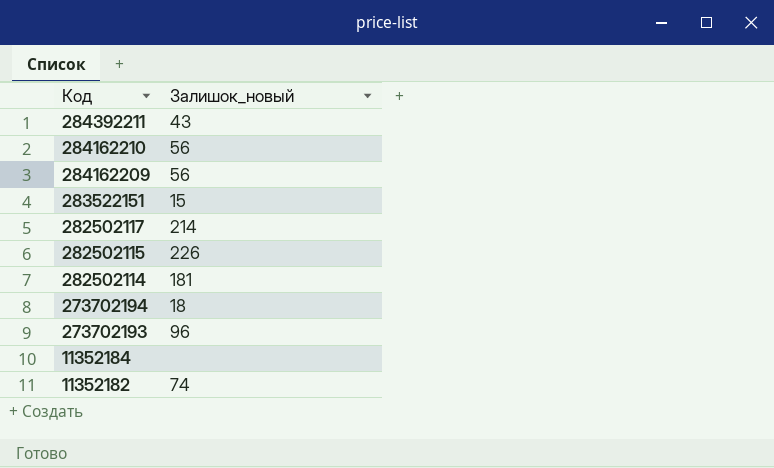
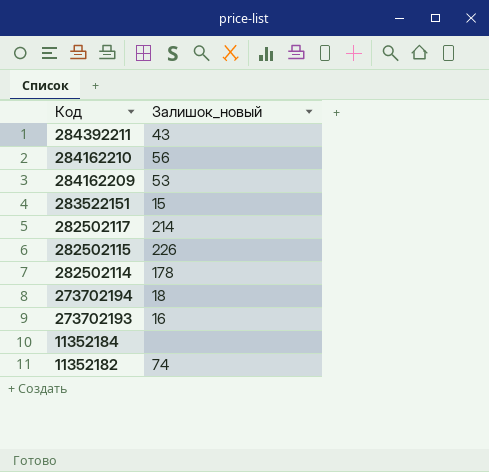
284162209 | Залишок_новый: 56 -> 53
282502114 | Залишок_новый: 181 -> 178
273702193 | Залишок_новый: 96 -> 16

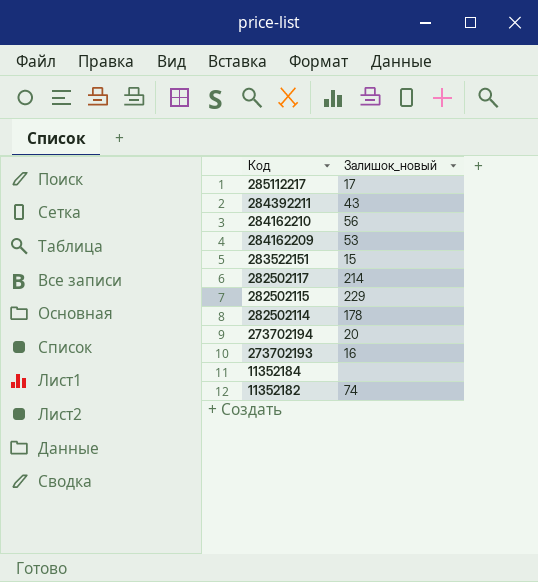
row 285112217: none -> 17
282502115 | Залишок_новый: 226 -> 229
273702194 | Залишок_новый: 18 -> 20

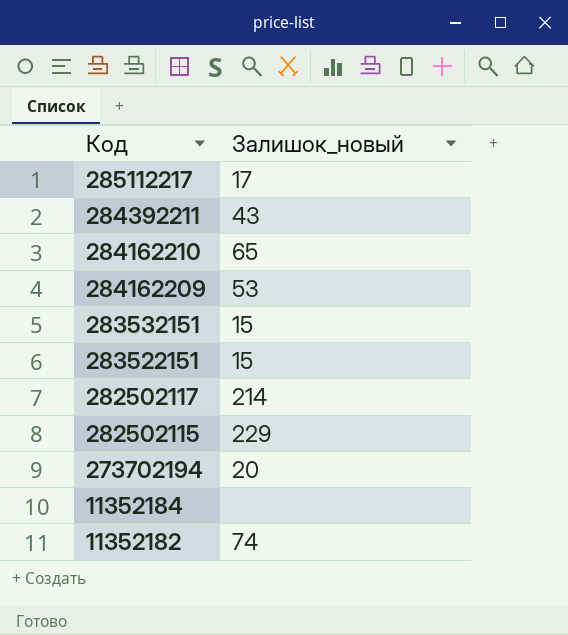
row 282502114: 178 -> none
row 273702193: 16 -> none
284162210 | Залишок_новый: 56 -> 65
row 283532151: none -> 15

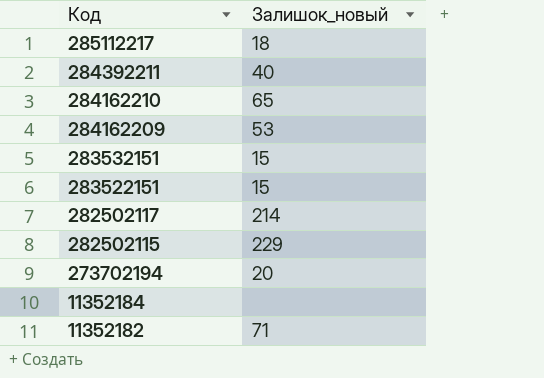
285112217 | Залишок_новый: 17 -> 18
284392211 | Залишок_новый: 43 -> 40
11352182 | Залишок_новый: 74 -> 71

